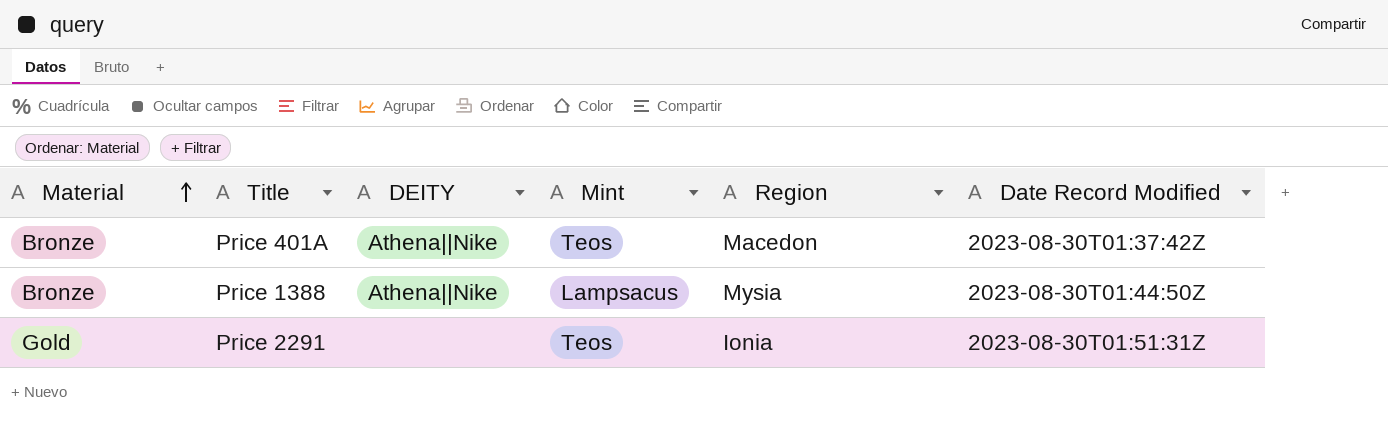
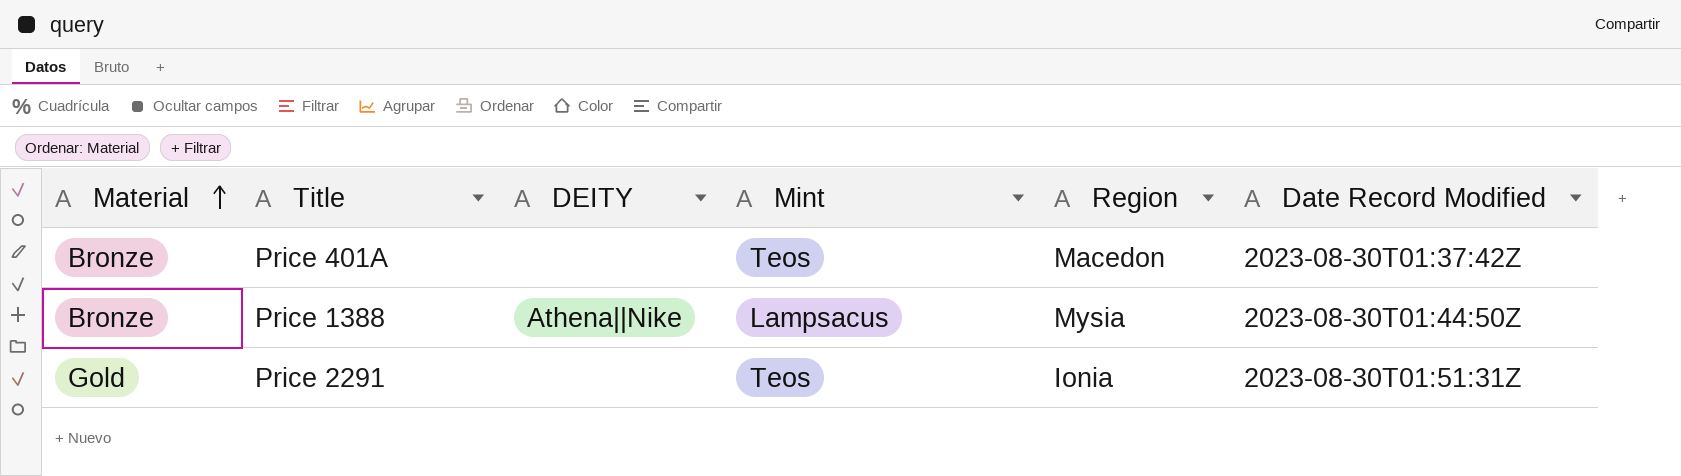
Price 401A | DEITY: Athena||Nike -> none

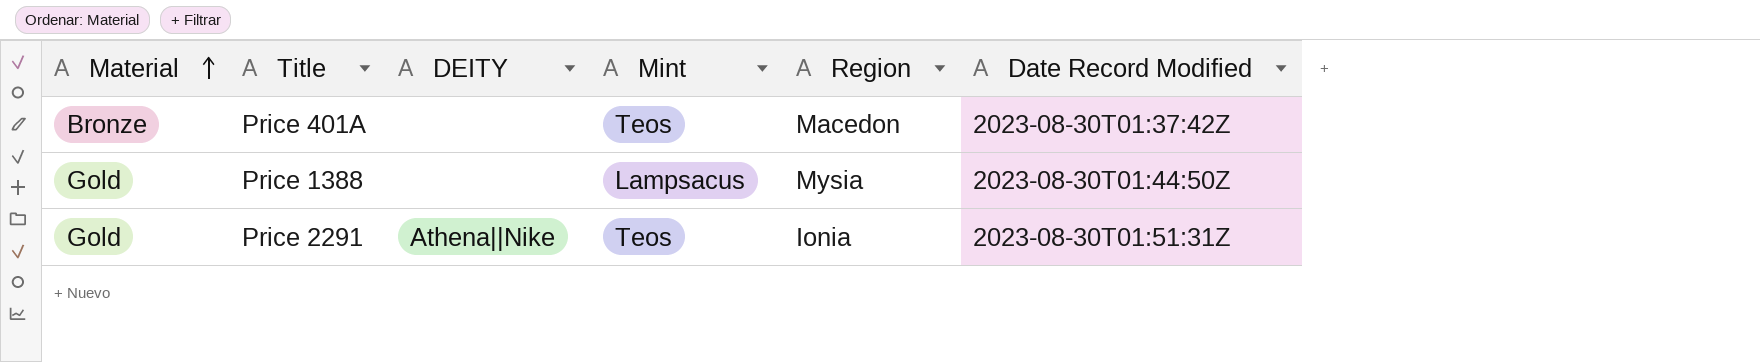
Price 1388 | Material: Bronze -> Gold
Price 1388 | DEITY: Athena||Nike -> none
Price 2291 | DEITY: none -> Athena||Nike

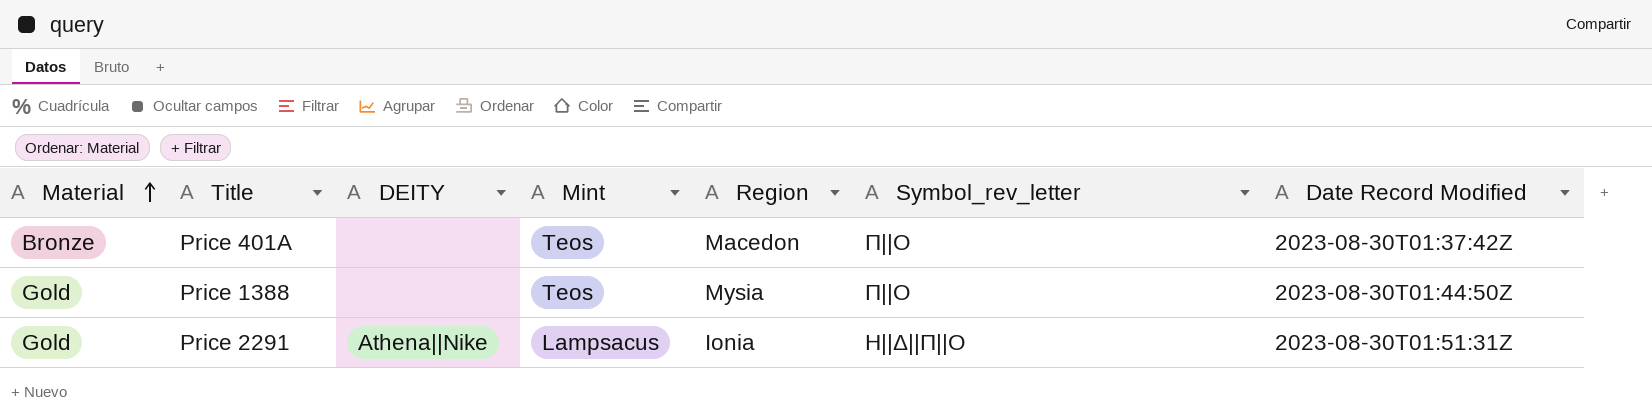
column Symbol_rev_letter | position: none -> 6
Price 1388 | Mint: Lampsacus -> Teos
Price 2291 | Mint: Teos -> Lampsacus

